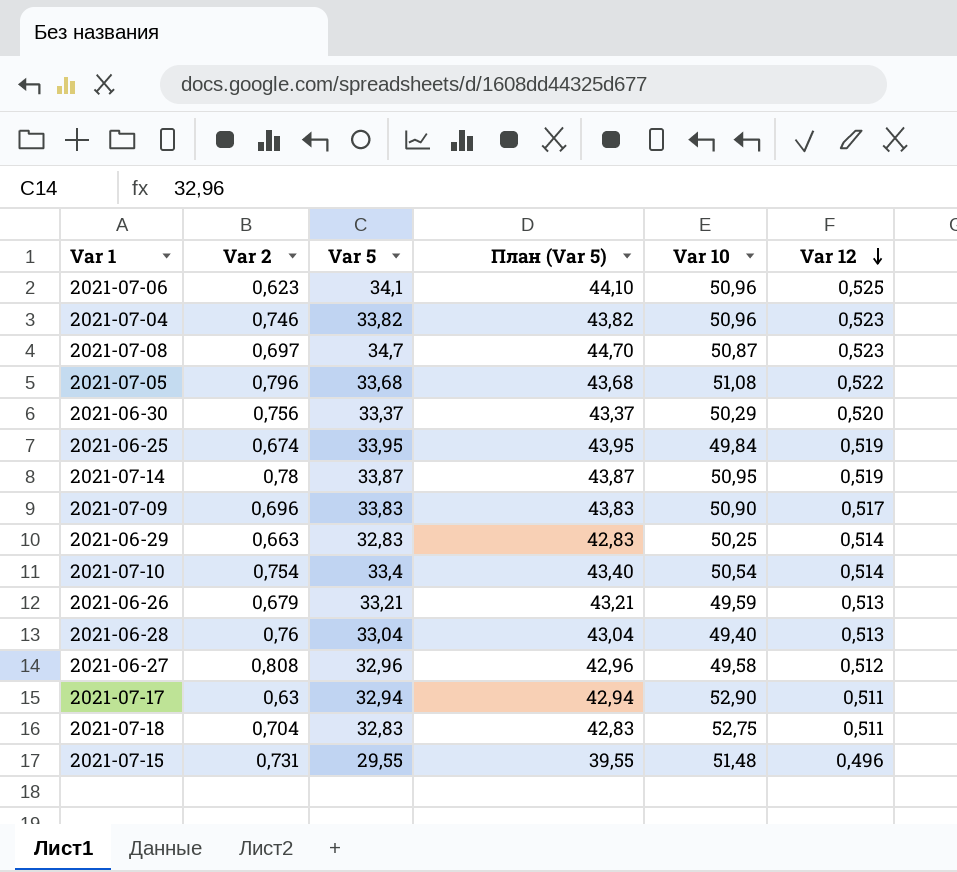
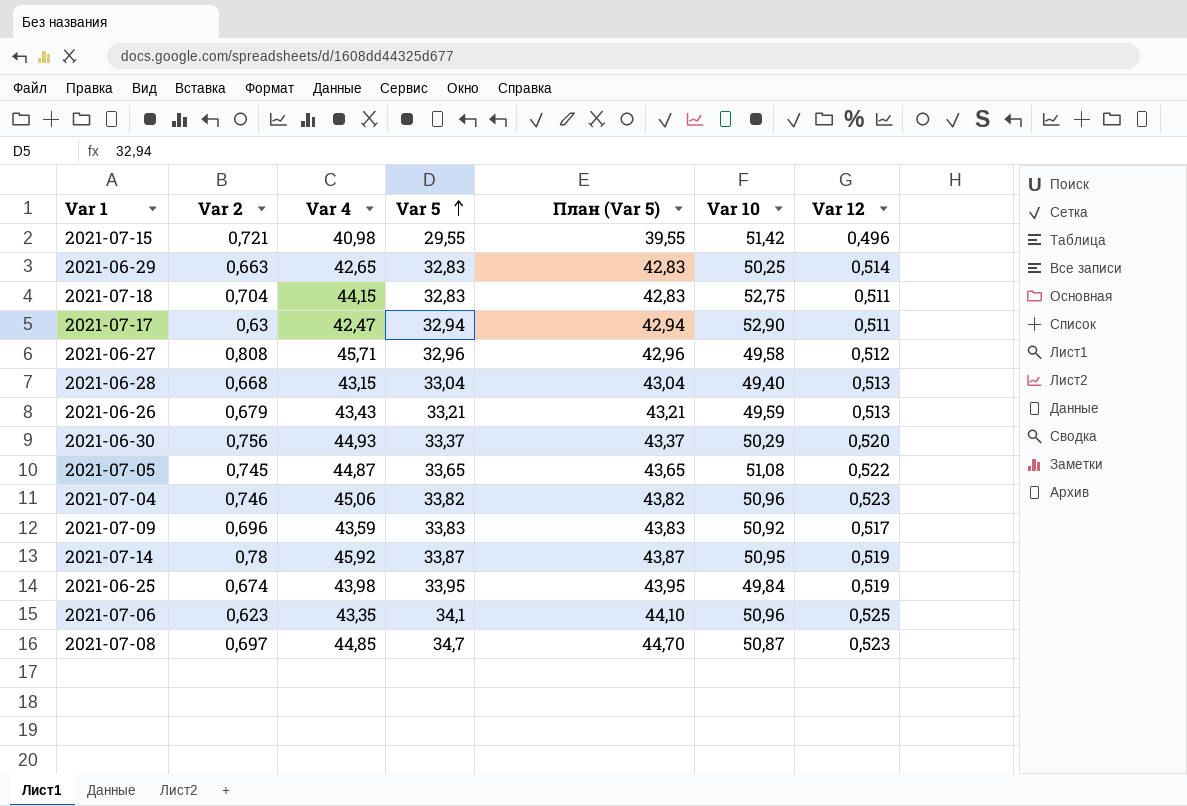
row order: Var 12 descending -> Var 5 ascending
column Var 4 | position: none -> 3
row 2021-07-10: 0,754 | 33,4 | 43,40 | 50,54 | 0,514 -> none
2021-07-15 | Var 2: 0,731 -> 0,721
2021-07-15 | Var 10: 51,48 -> 51,42
2021-06-28 | Var 2: 0,76 -> 0,668
2021-07-05 | Var 2: 0,796 -> 0,745
2021-07-05 | Var 5: 33,68 -> 33,65
2021-07-05 | План (Var 5): 43,68 -> 43,65
2021-07-09 | Var 10: 50,90 -> 50,92

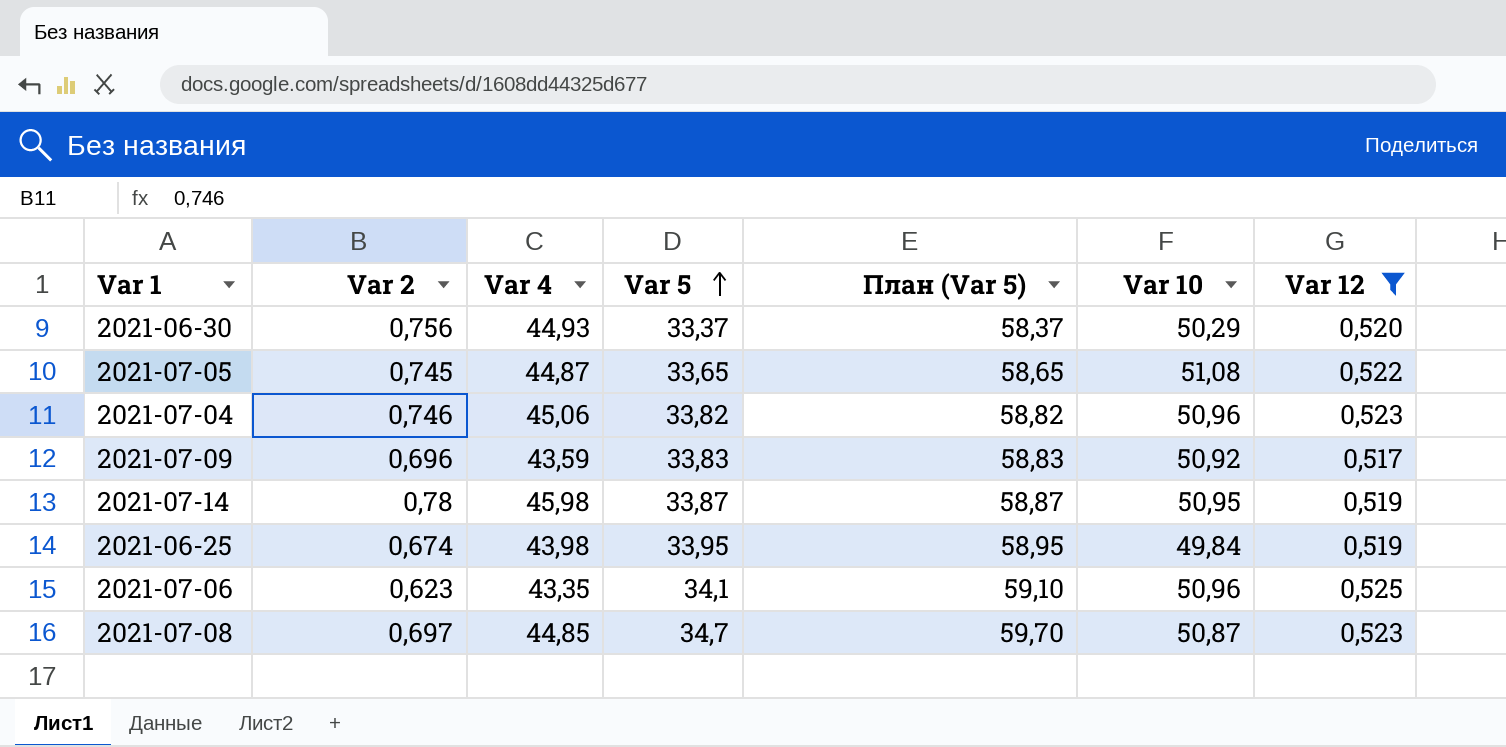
filter: none -> Var 12 >= 0,517
column План (Var 5) | formula: [Var 5] + 10 -> [Var 5] + 25
2021-07-14 | Var 4: 45,92 -> 45,98

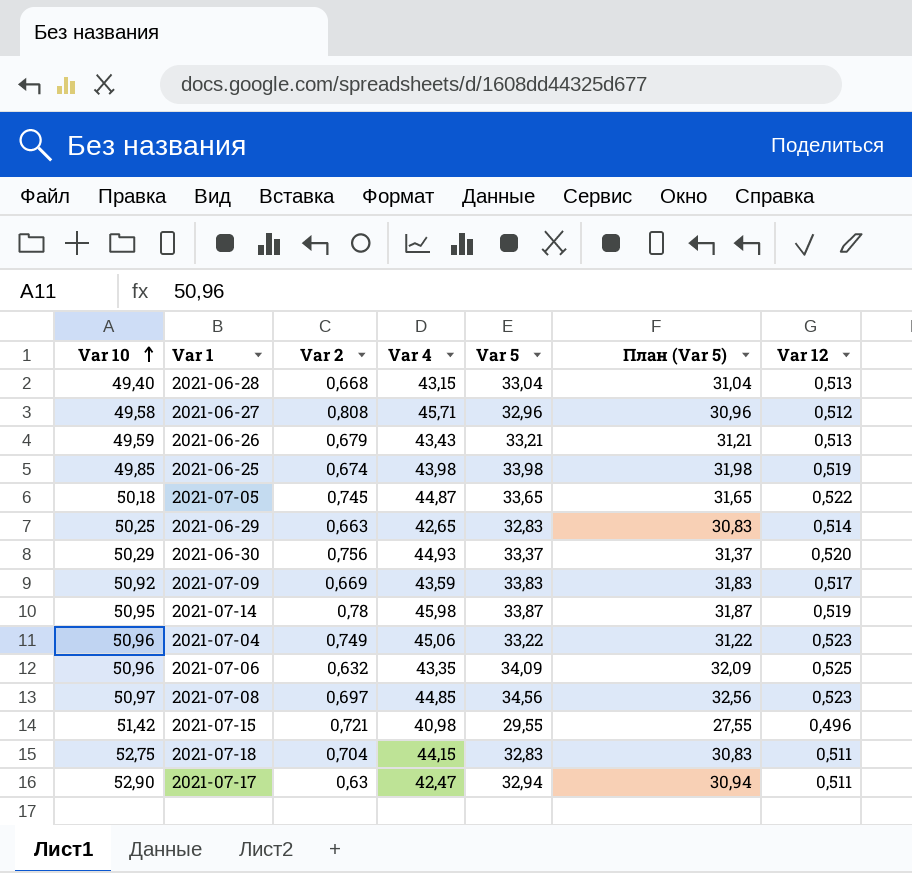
filter: Var 12 >= 0,517 -> none
row order: Var 5 ascending -> Var 10 ascending
column Var 10 | position: 6 -> 1
column План (Var 5) | formula: [Var 5] + 25 -> [Var 5] - 2
2021-06-25 | Var 10: 49,84 -> 49,85
2021-06-25 | Var 5: 33,95 -> 33,98
2021-07-05 | Var 10: 51,08 -> 50,18
2021-07-09 | Var 2: 0,696 -> 0,669
2021-07-04 | Var 2: 0,746 -> 0,749
2021-07-04 | Var 5: 33,82 -> 33,22
2021-07-06 | Var 2: 0,623 -> 0,632
2021-07-06 | Var 5: 34,1 -> 34,09
2021-07-08 | Var 10: 50,87 -> 50,97
2021-07-08 | Var 5: 34,7 -> 34,56

